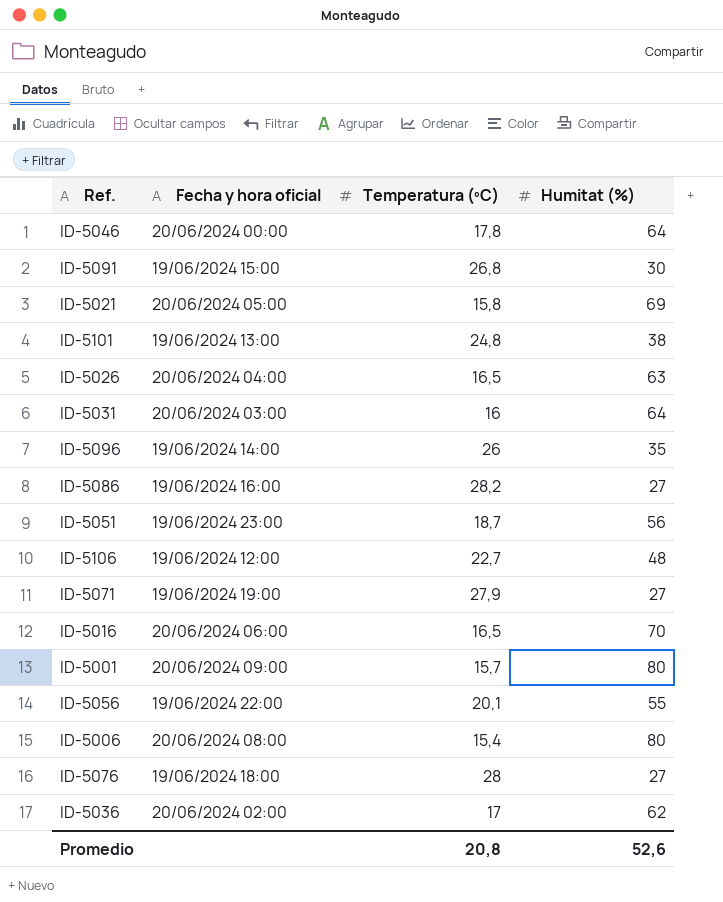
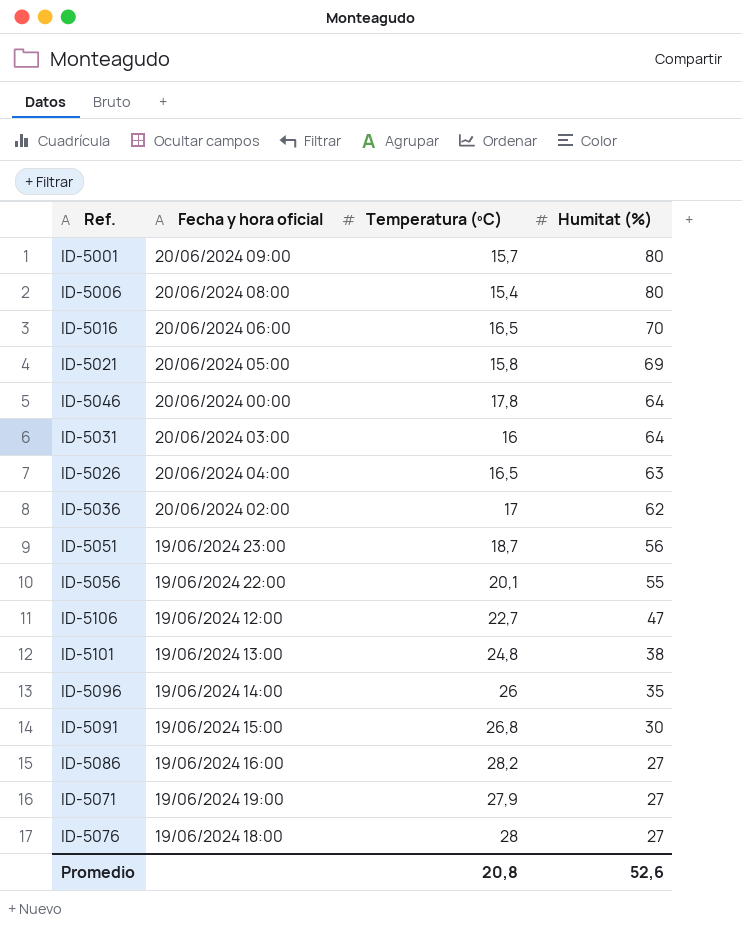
row order: none -> Humitat (%) descending
ID-5106 | Humitat (%): 48 -> 47

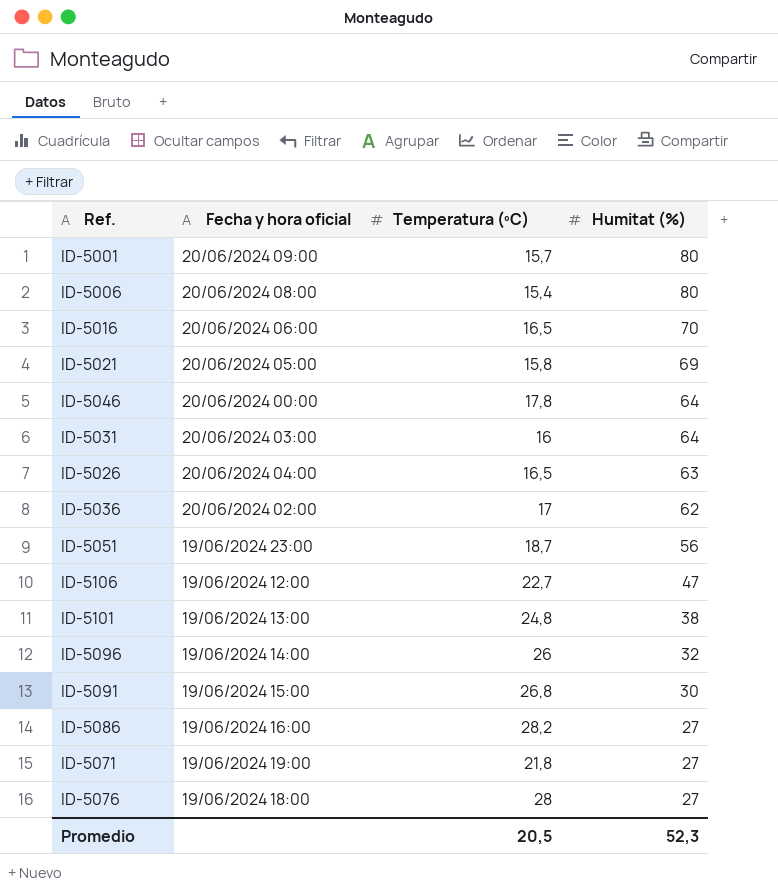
row ID-5056: 19/06/2024 22:00 | 20,1 | 55 -> none
ID-5096 | Humitat (%): 35 -> 32
ID-5071 | Temperatura (ºC): 27,9 -> 21,8
Promedio | Temperatura (ºC): 20,8 -> 20,5
Promedio | Humitat (%): 52,6 -> 52,3

